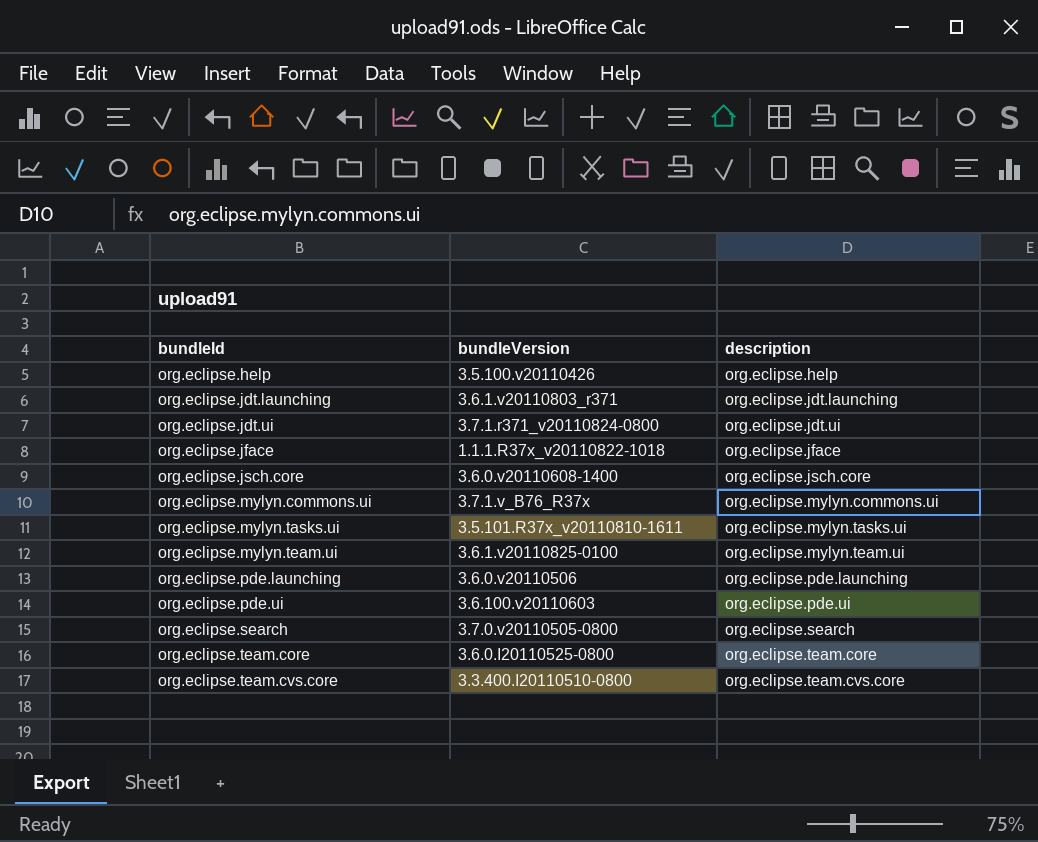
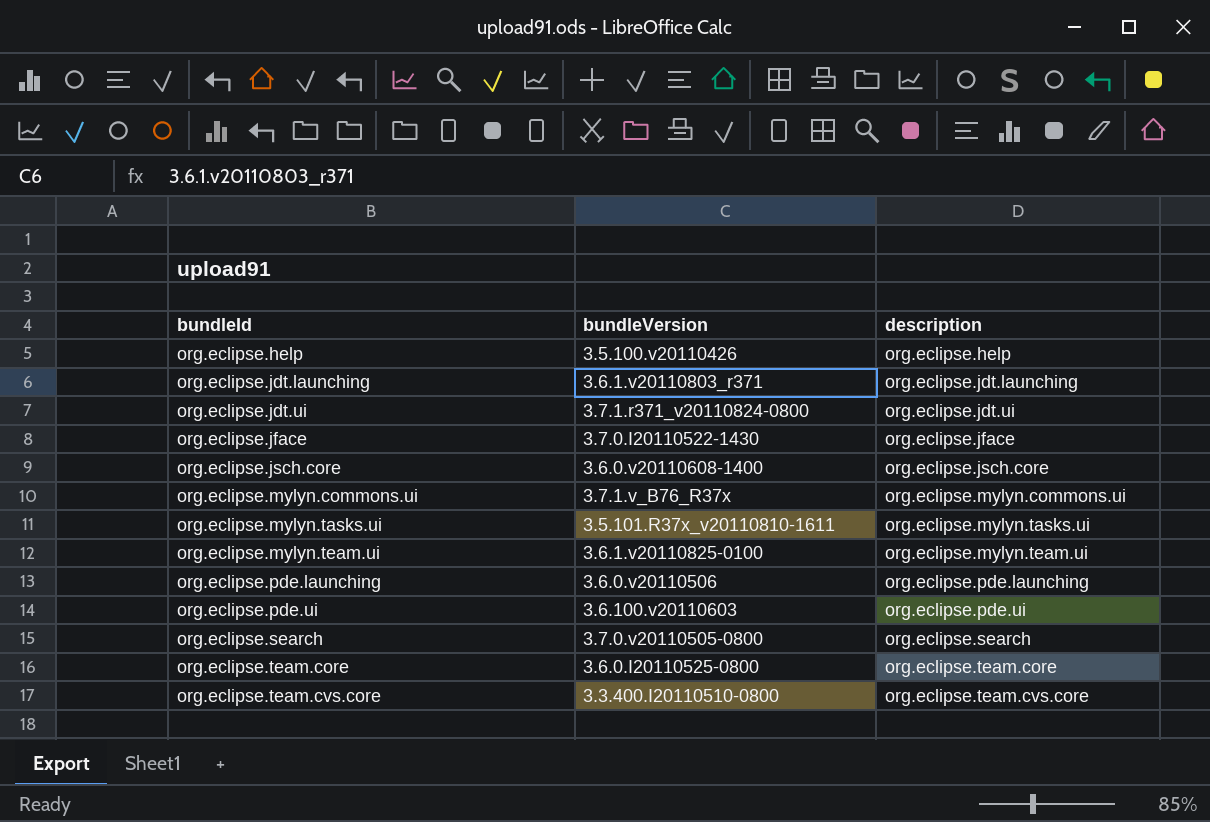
org.eclipse.jface | bundleVersion: 1.1.1.R37x_v20110822-1018 -> 3.7.0.I20110522-1430

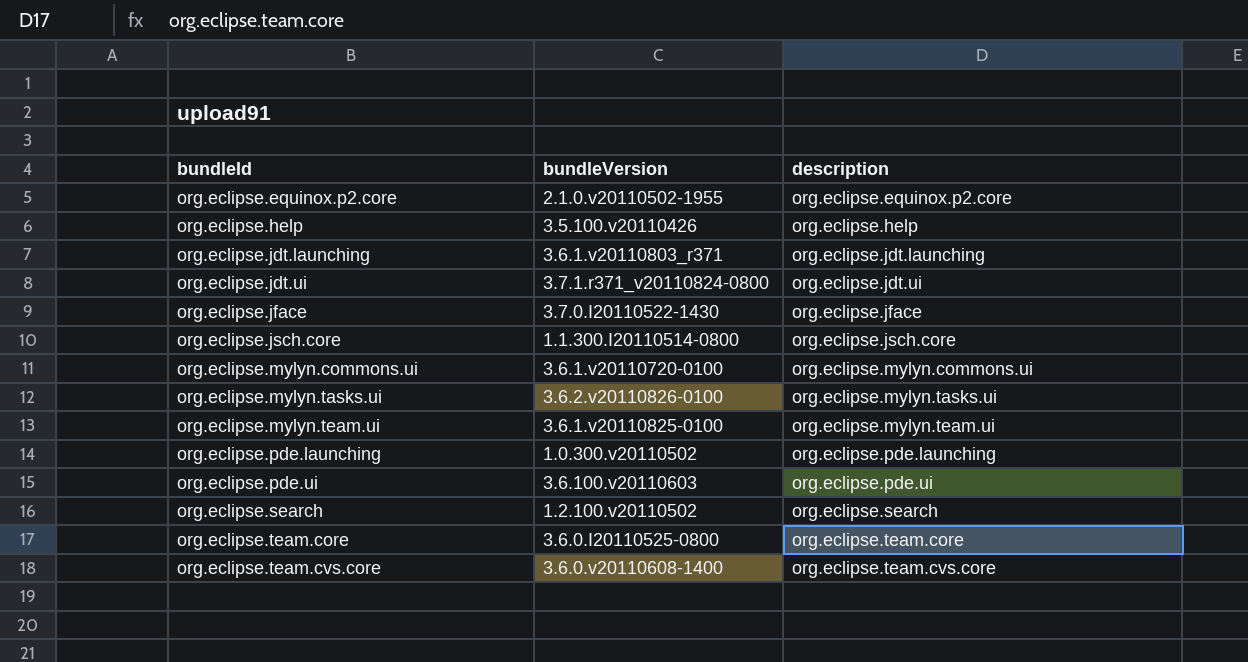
row org.eclipse.equinox.p2.core: none -> 2.1.0.v20110502-1955 | org.eclipse.equinox.p2.core
org.eclipse.jsch.core | bundleVersion: 3.6.0.v20110608-1400 -> 1.1.300.I20110514-0800
org.eclipse.mylyn.commons.ui | bundleVersion: 3.7.1.v_B76_R37x -> 3.6.1.v20110720-0100
org.eclipse.mylyn.tasks.ui | bundleVersion: 3.5.101.R37x_v20110810-1611 -> 3.6.2.v20110826-0100
org.eclipse.pde.launching | bundleVersion: 3.6.0.v20110506 -> 1.0.300.v20110502
org.eclipse.search | bundleVersion: 3.7.0.v20110505-0800 -> 1.2.100.v20110502
org.eclipse.team.cvs.core | bundleVersion: 3.3.400.I20110510-0800 -> 3.6.0.v20110608-1400

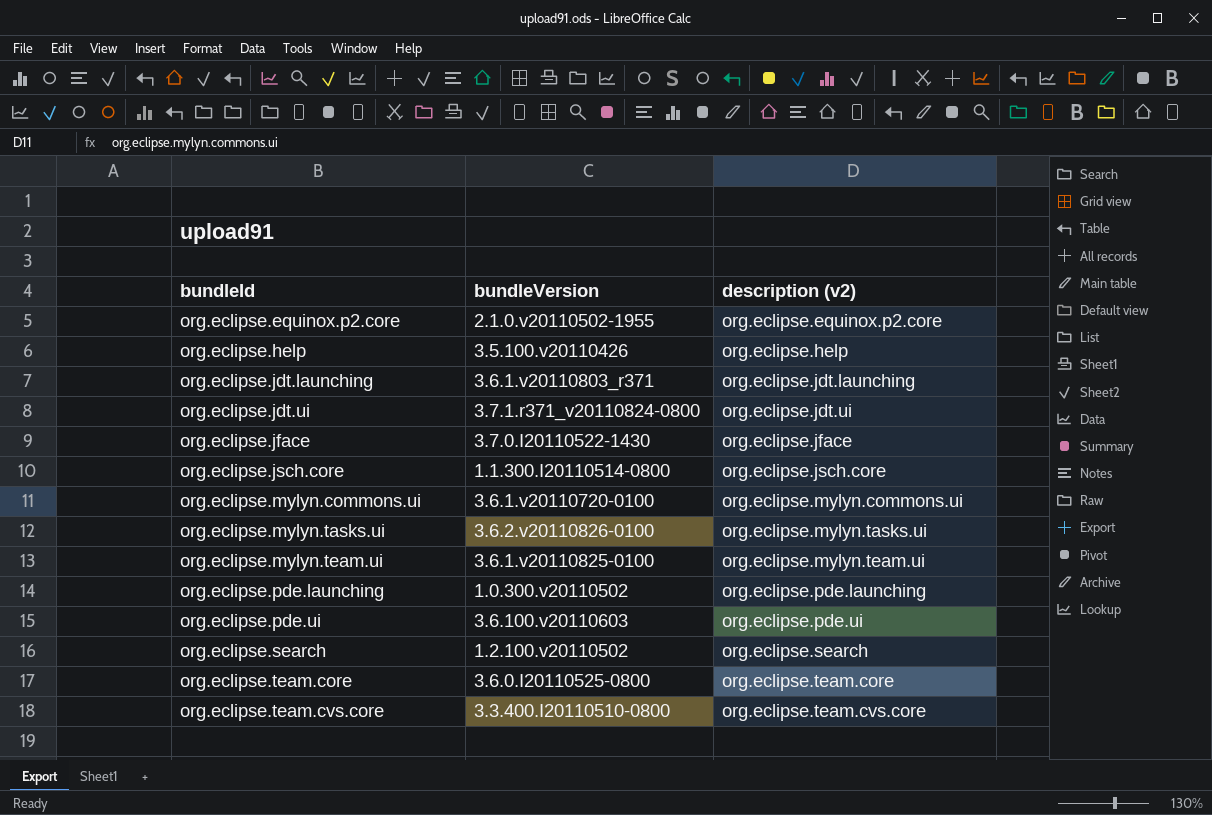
column name: description -> description (v2)
org.eclipse.team.cvs.core | bundleVersion: 3.6.0.v20110608-1400 -> 3.3.400.I20110510-0800

